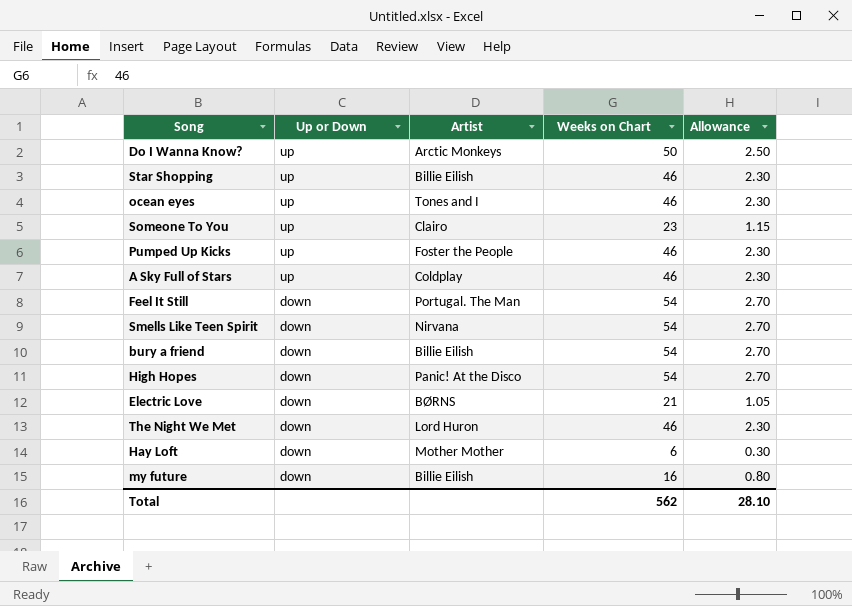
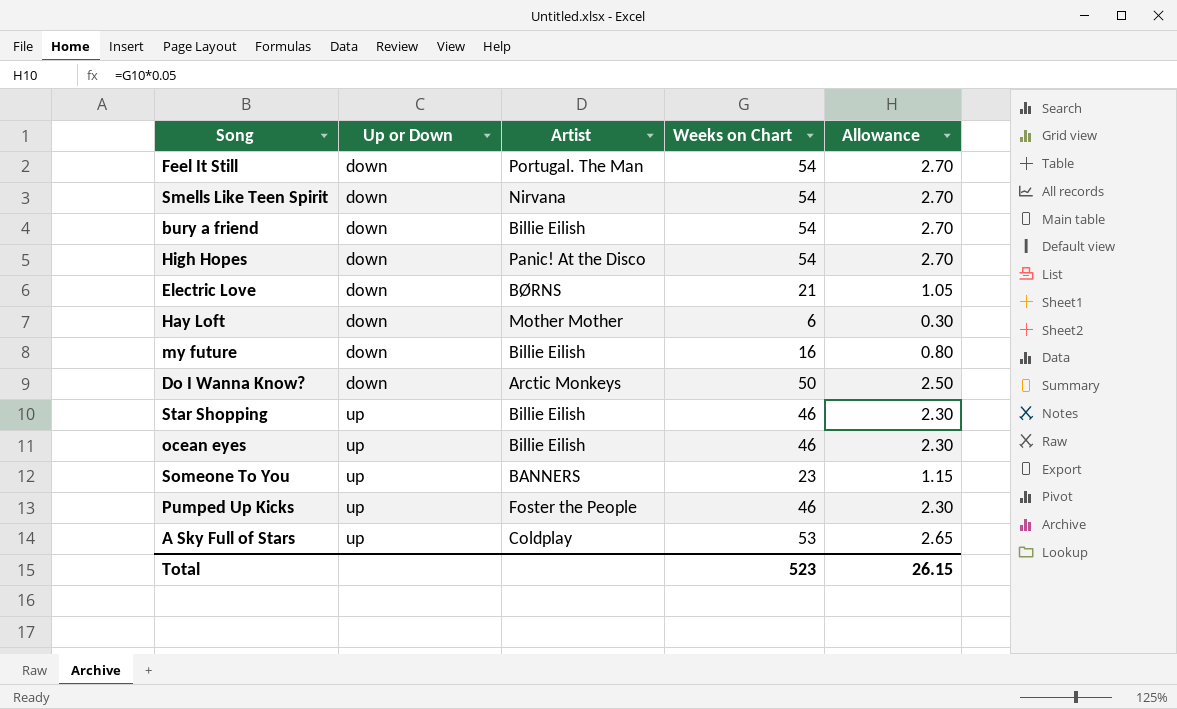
row order: Up or Down descending -> Up or Down ascending
row The Night We Met: down | Lord Huron | 46 | 2.30 -> none
Do I Wanna Know? | Up or Down: up -> down
ocean eyes | Artist: Tones and I -> Billie Eilish
Someone To You | Artist: Clairo -> BANNERS
A Sky Full of Stars | Weeks on Chart: 46 -> 53
A Sky Full of Stars | Allowance: 2.30 -> 2.65
Total | Weeks on Chart: 562 -> 523
Total | Allowance: 28.10 -> 26.15

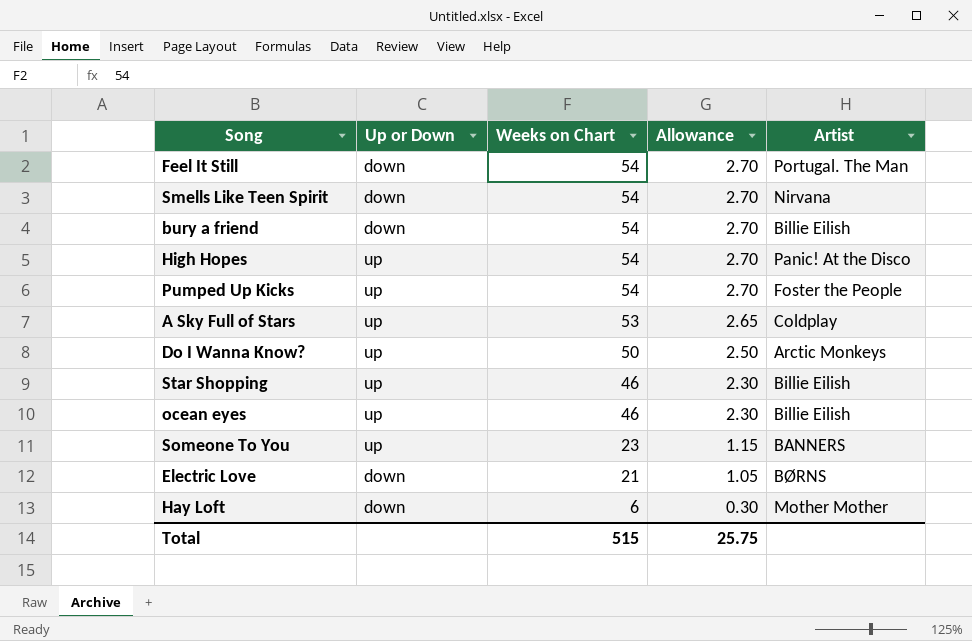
row order: Up or Down ascending -> Weeks on Chart descending
column Artist | position: 3 -> 5
row my future: down | Billie Eilish | 16 | 0.80 -> none
High Hopes | Up or Down: down -> up
Pumped Up Kicks | Weeks on Chart: 46 -> 54
Pumped Up Kicks | Allowance: 2.30 -> 2.70
Do I Wanna Know? | Up or Down: down -> up
Total | Weeks on Chart: 523 -> 515
Total | Allowance: 26.15 -> 25.75

